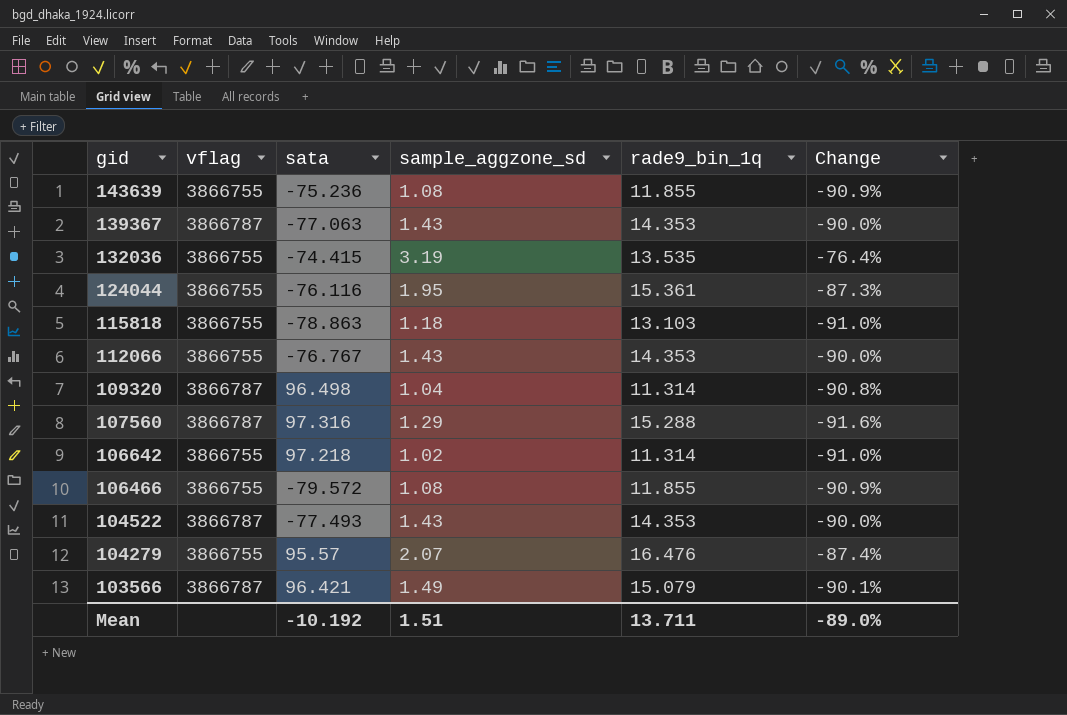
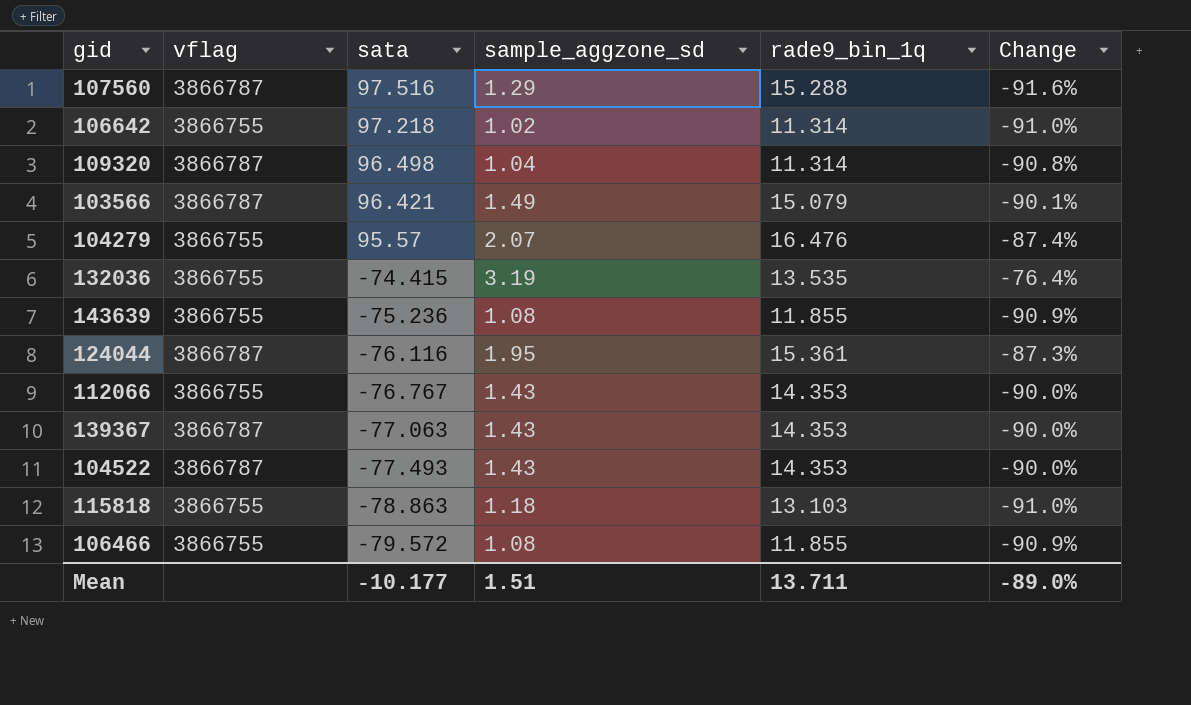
row order: gid descending -> sata descending
107560 | sata: 97.316 -> 97.516
124044 | vflag: 3866755 -> 3866787
Mean | sata: -10.192 -> -10.177

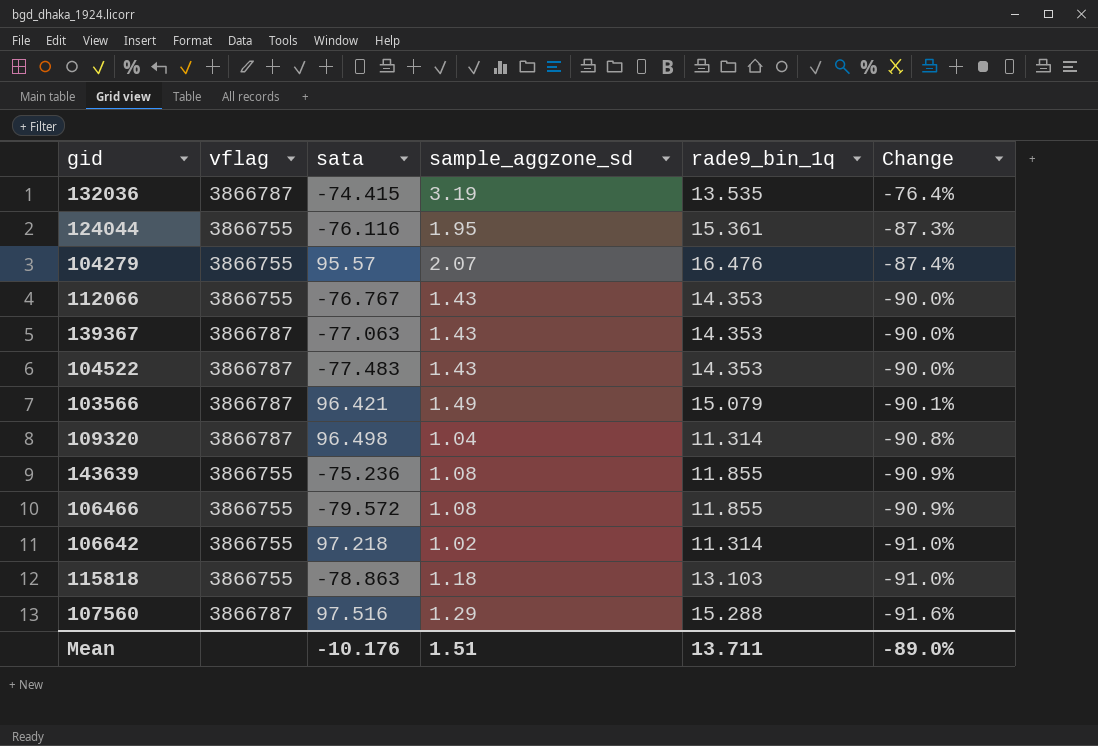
row order: sata descending -> Change descending
132036 | vflag: 3866755 -> 3866787
124044 | vflag: 3866787 -> 3866755
104522 | sata: -77.493 -> -77.483
Mean | sata: -10.177 -> -10.176

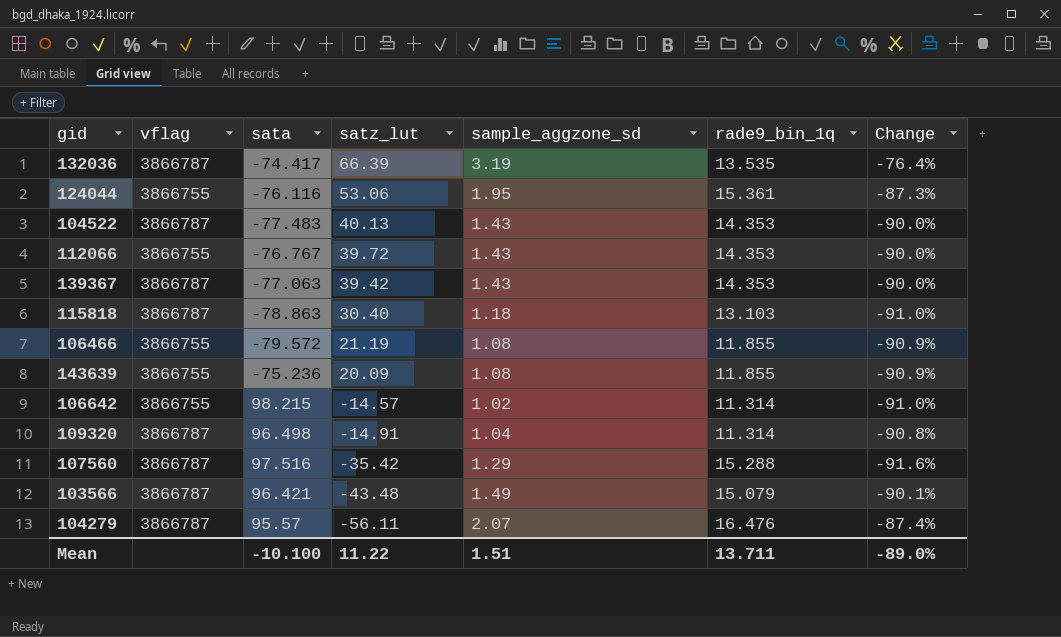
row order: Change descending -> satz_lut descending
column satz_lut | position: none -> 4
132036 | sata: -74.415 -> -74.417
115818 | vflag: 3866755 -> 3866787
106642 | sata: 97.218 -> 98.215
104279 | vflag: 3866755 -> 3866787
Mean | sata: -10.176 -> -10.100

